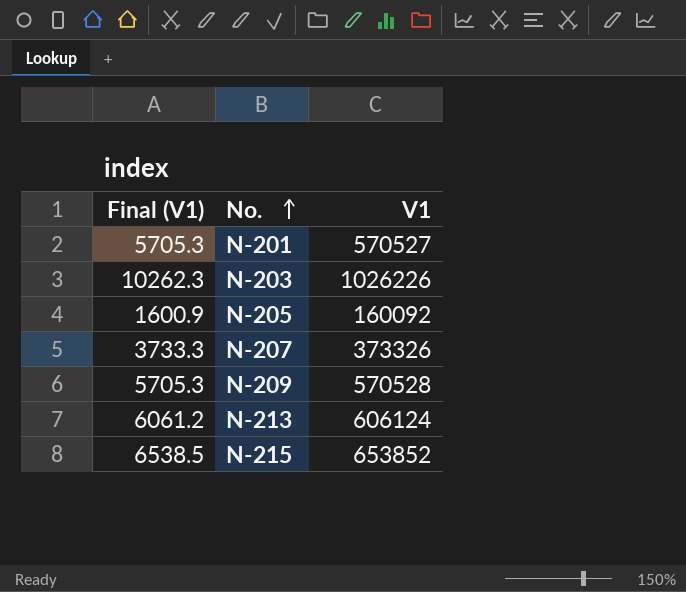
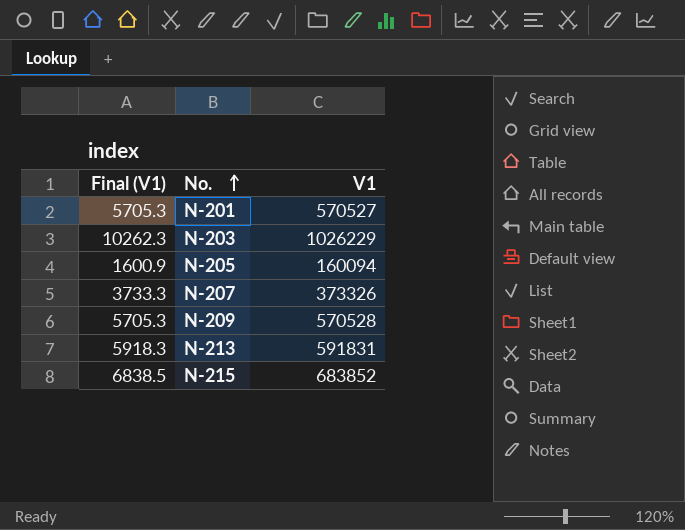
N-203 | V1: 1026226 -> 1026229
N-205 | V1: 160092 -> 160094
N-213 | Final (V1): 6061.2 -> 5918.3
N-213 | V1: 606124 -> 591831
N-215 | Final (V1): 6538.5 -> 6838.5
N-215 | V1: 653852 -> 683852

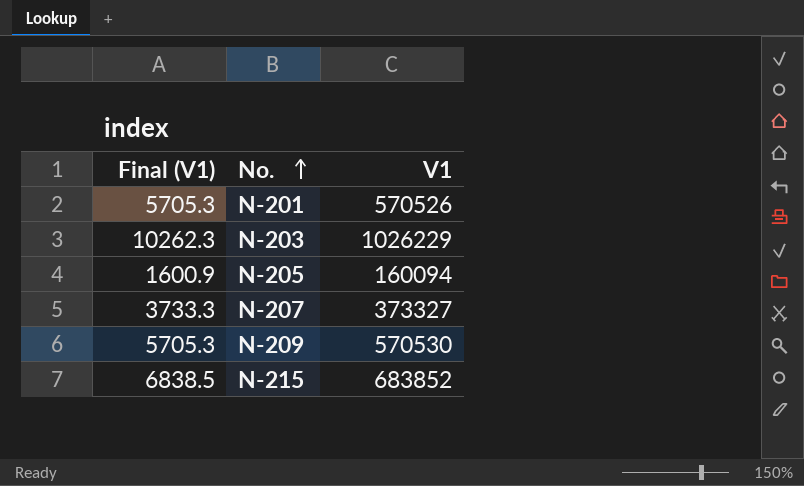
row N-213: 5918.3 | 591831 -> none
N-201 | V1: 570527 -> 570526
N-207 | V1: 373326 -> 373327
N-209 | V1: 570528 -> 570530

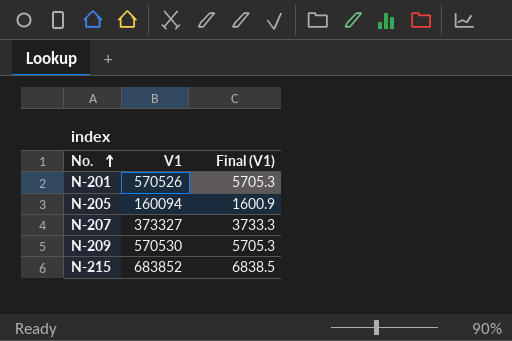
column Final (V1) | position: 1 -> 3
row N-203: 10262.3 | 1026229 -> none

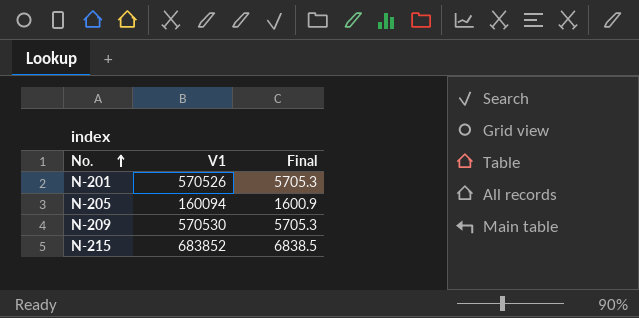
column name: Final (V1) -> Final
row N-207: 373327 | 3733.3 -> none

